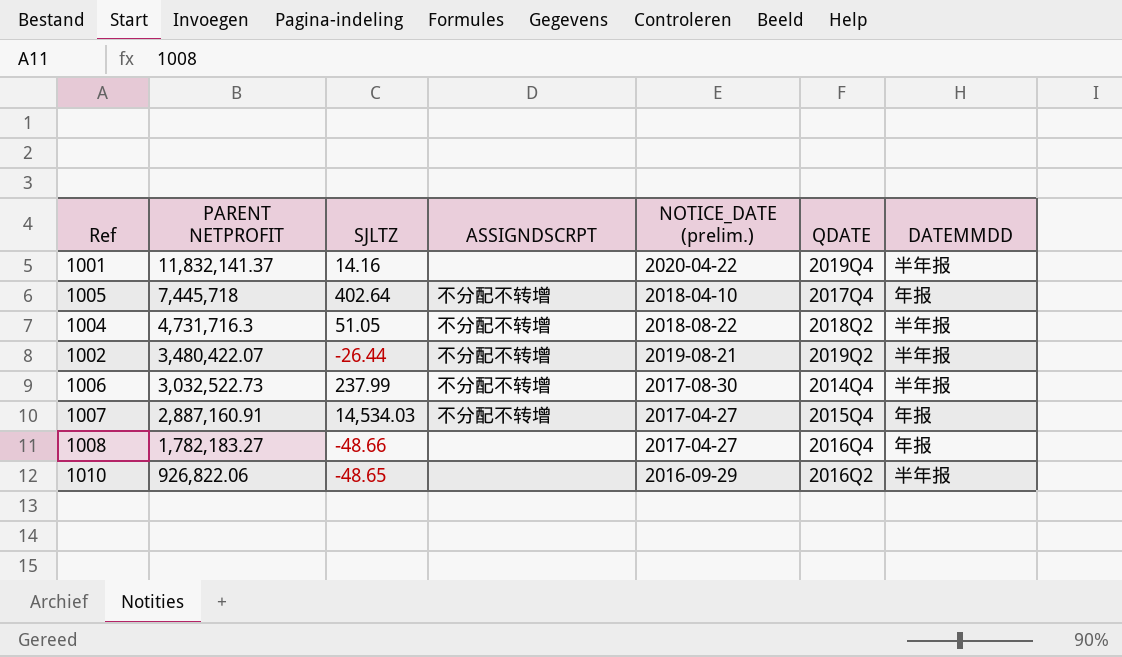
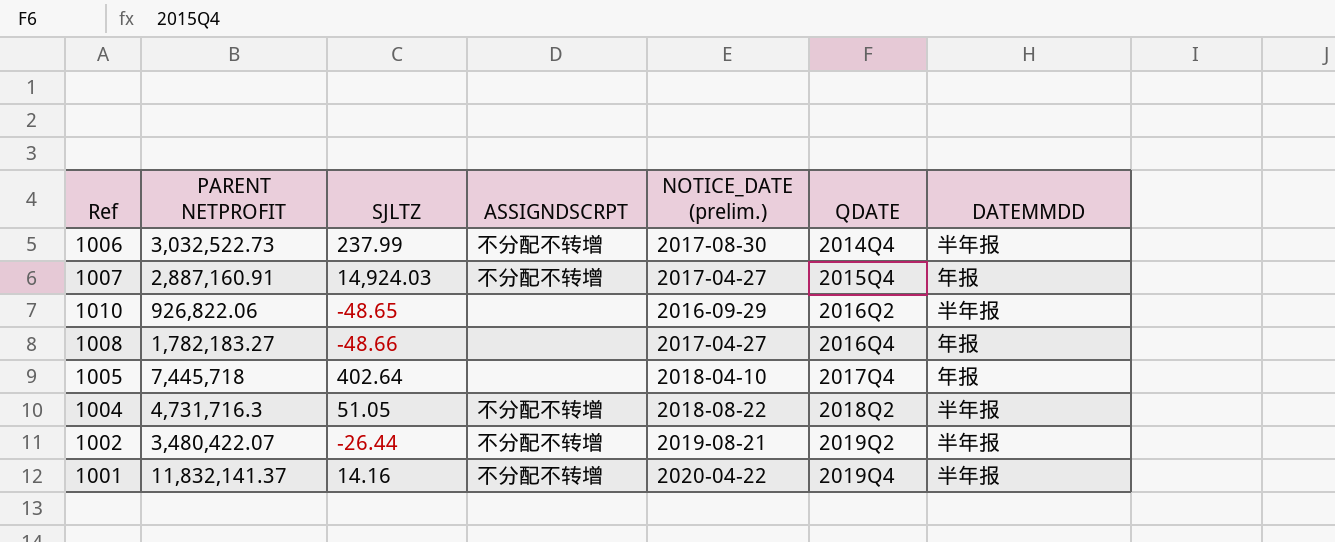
row order: PARENT NETPROFIT descending -> QDATE ascending
1007 | SJLTZ: 14,534.03 -> 14,924.03
1005 | ASSIGNDSCRPT: 不分配不转增 -> none
1001 | ASSIGNDSCRPT: none -> 不分配不转增

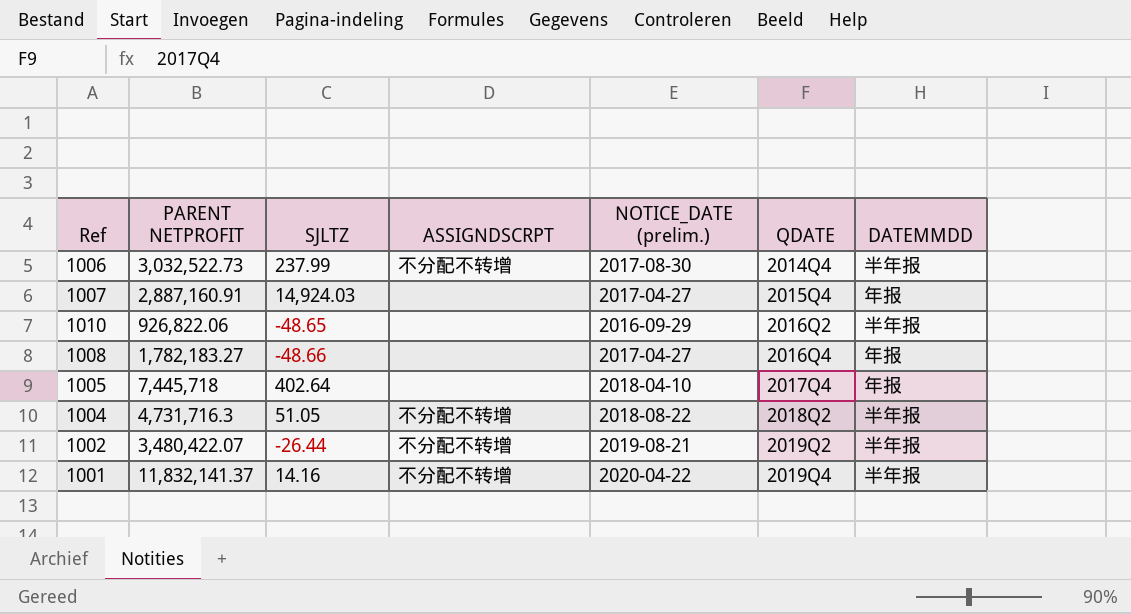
1007 | ASSIGNDSCRPT: 不分配不转增 -> none

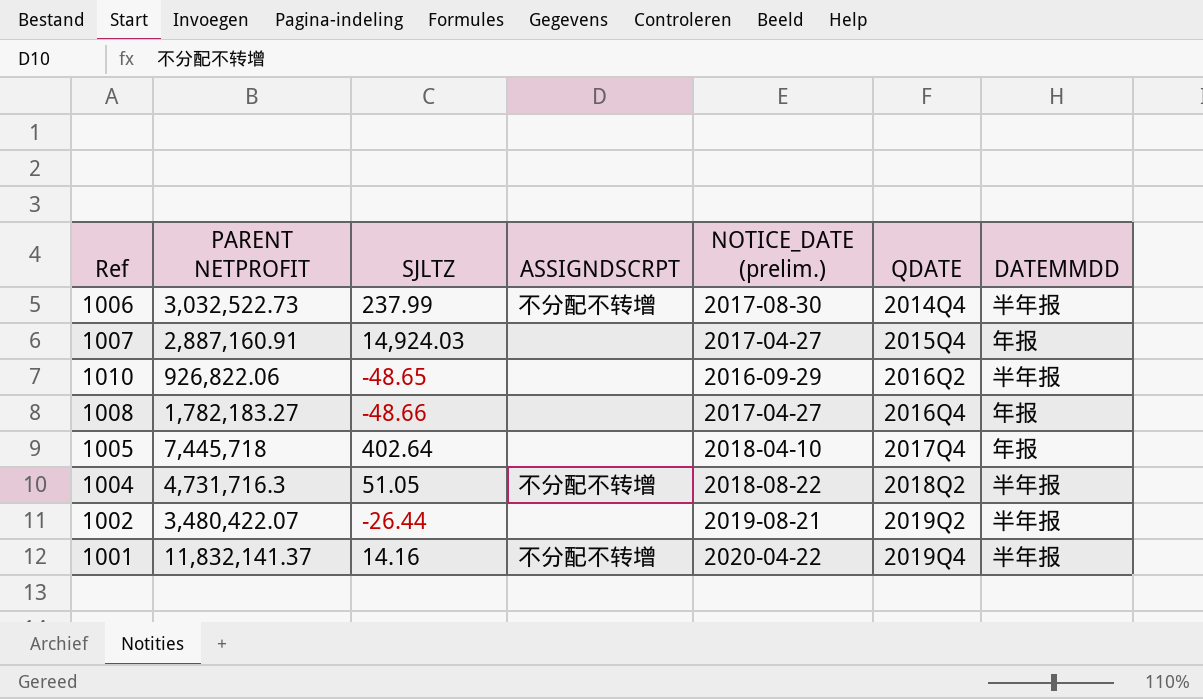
1002 | ASSIGNDSCRPT: 不分配不转增 -> none

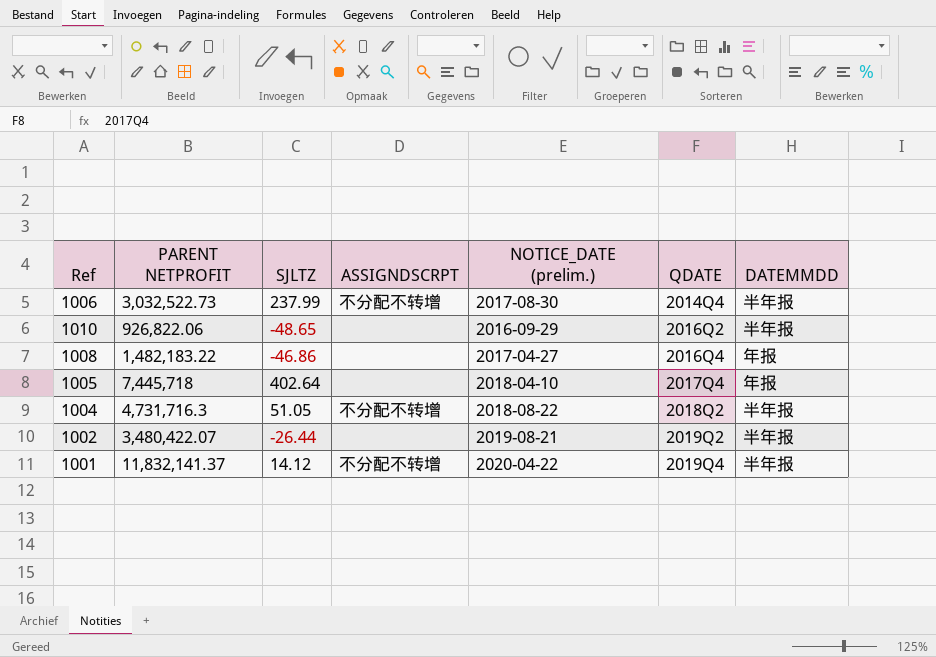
row 1007: 2,887,160.91 | 14,924.03 | none | 2017-04-27 | 2015Q4 | 年报 -> none
1008 | PARENT NETPROFIT: 1,782,183.27 -> 1,482,183.22
1008 | SJLTZ: -48.66 -> -46.86
1001 | SJLTZ: 14.16 -> 14.12

